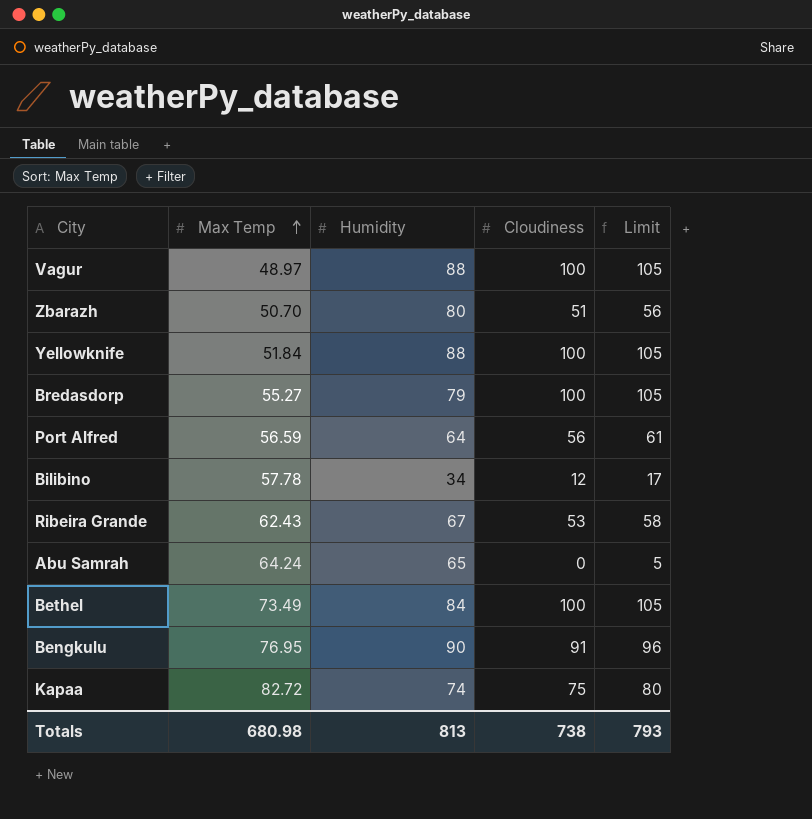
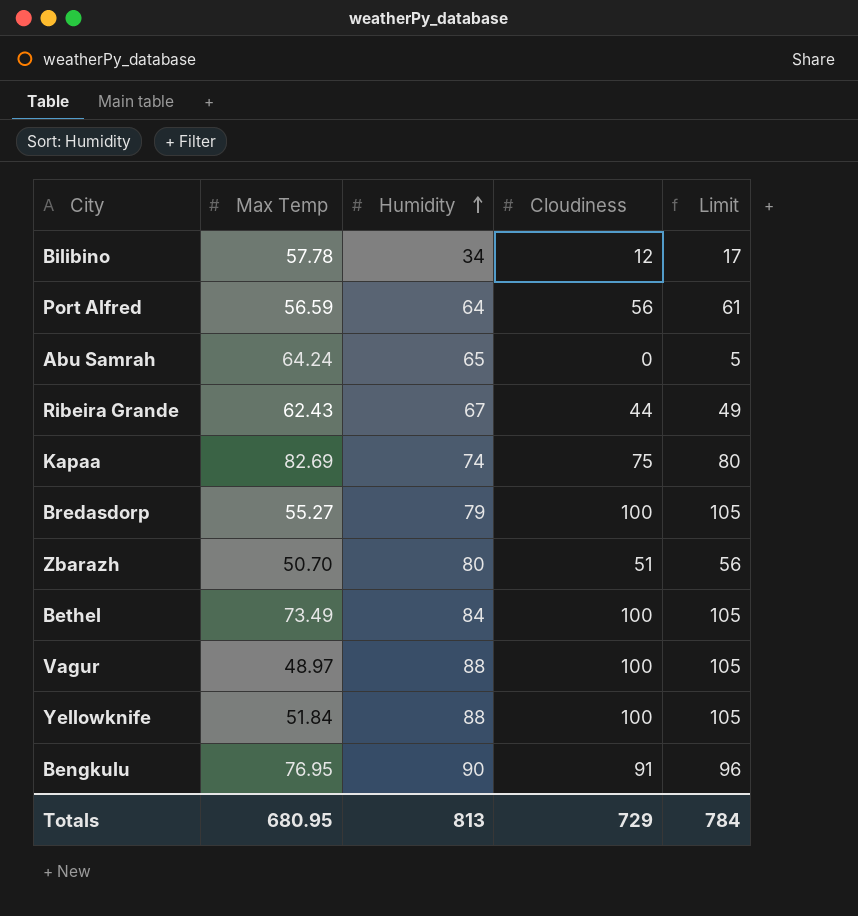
row order: Max Temp ascending -> Humidity ascending
Ribeira Grande | Cloudiness: 53 -> 44
Ribeira Grande | Limit: 58 -> 49
Kapaa | Max Temp: 82.72 -> 82.69
Totals | Max Temp: 680.98 -> 680.95
Totals | Cloudiness: 738 -> 729
Totals | Limit: 793 -> 784

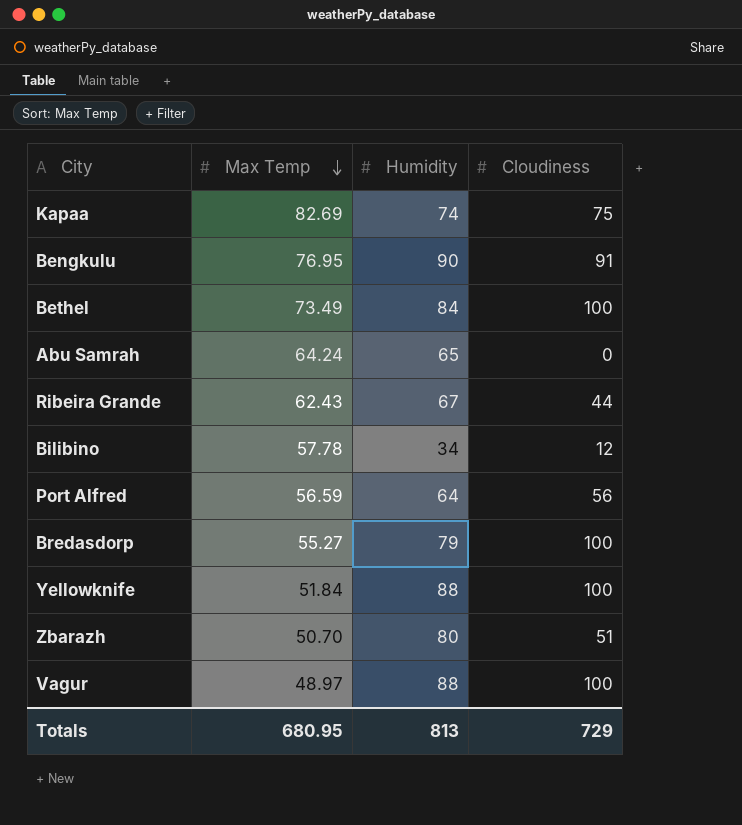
row order: Humidity ascending -> Max Temp descending
column Limit | formula: [Cloudiness] + 5 -> none

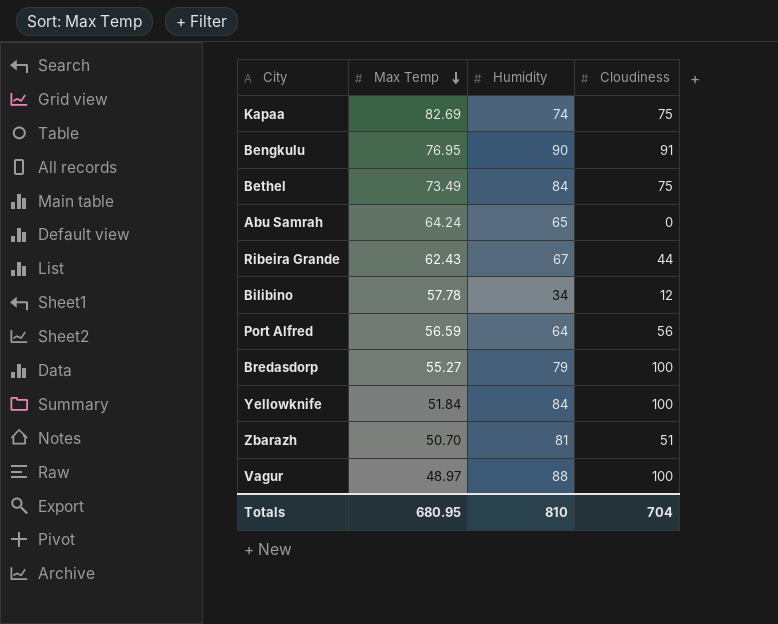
Bethel | Cloudiness: 100 -> 75
Yellowknife | Humidity: 88 -> 84
Zbarazh | Humidity: 80 -> 81
Totals | Humidity: 813 -> 810
Totals | Cloudiness: 729 -> 704

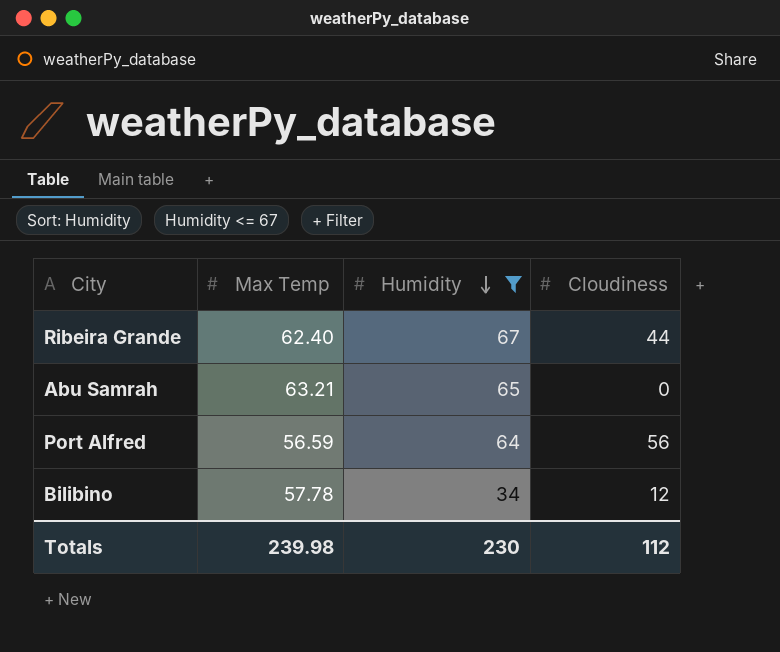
filter: none -> Humidity <= 67
row order: Max Temp descending -> Humidity descending
Ribeira Grande | Max Temp: 62.43 -> 62.40
Abu Samrah | Max Temp: 64.24 -> 63.21
Totals | Max Temp: 680.95 -> 239.98
Totals | Humidity: 810 -> 230
Totals | Cloudiness: 704 -> 112

